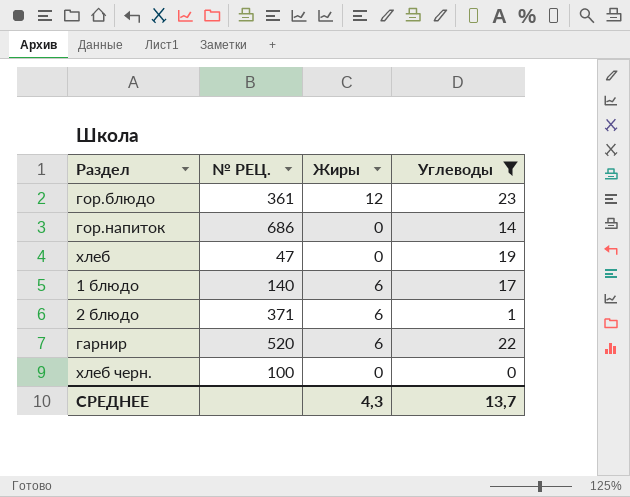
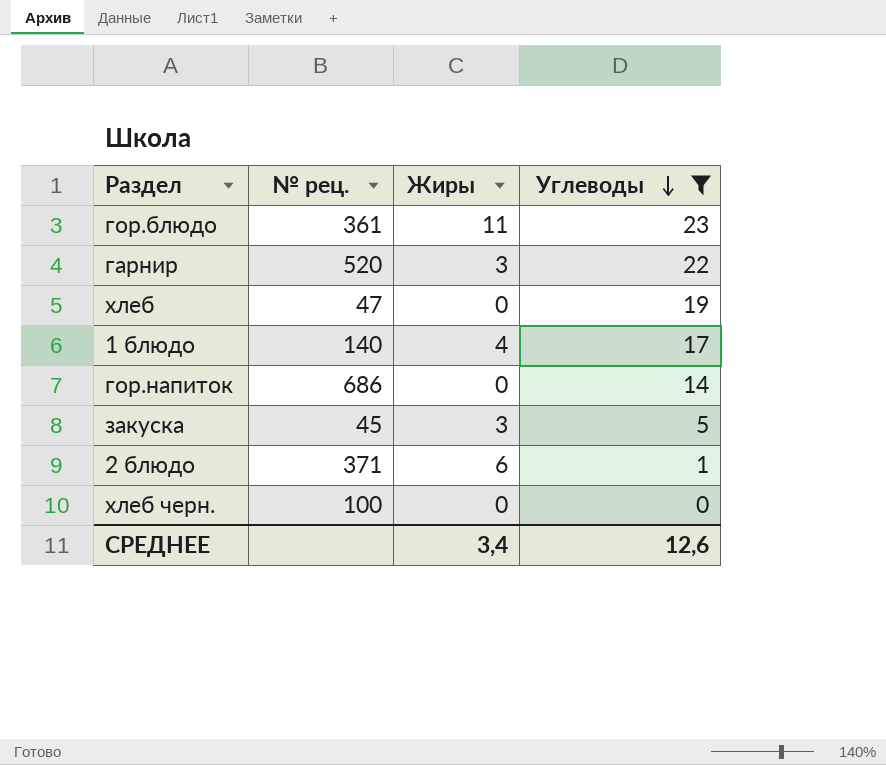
row order: none -> Углеводы descending
column name: № РЕЦ. -> № рец.
гор.блюдо | Жиры: 12 -> 11
гарнир | Жиры: 6 -> 3
1 блюдо | Жиры: 6 -> 4
row закуска: none -> 45 | 3 | 5
СРЕДНЕЕ | Жиры: 4,3 -> 3,4
СРЕДНЕЕ | Углеводы: 13,7 -> 12,6

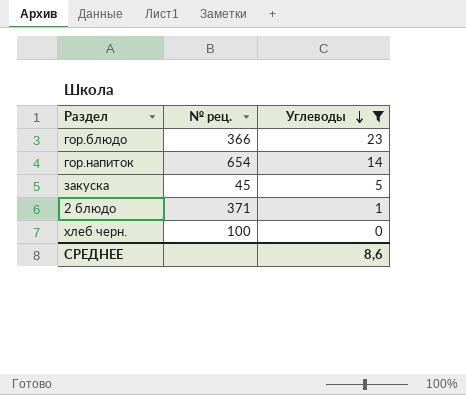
column Жиры | position: 3 -> none
row гарнир: 520 | 3 | 22 -> none
row хлеб: 47 | 0 | 19 -> none
row 1 блюдо: 140 | 4 | 17 -> none
гор.блюдо | № рец.: 361 -> 366
гор.напиток | № рец.: 686 -> 654
СРЕДНЕЕ | Углеводы: 12,6 -> 8,6

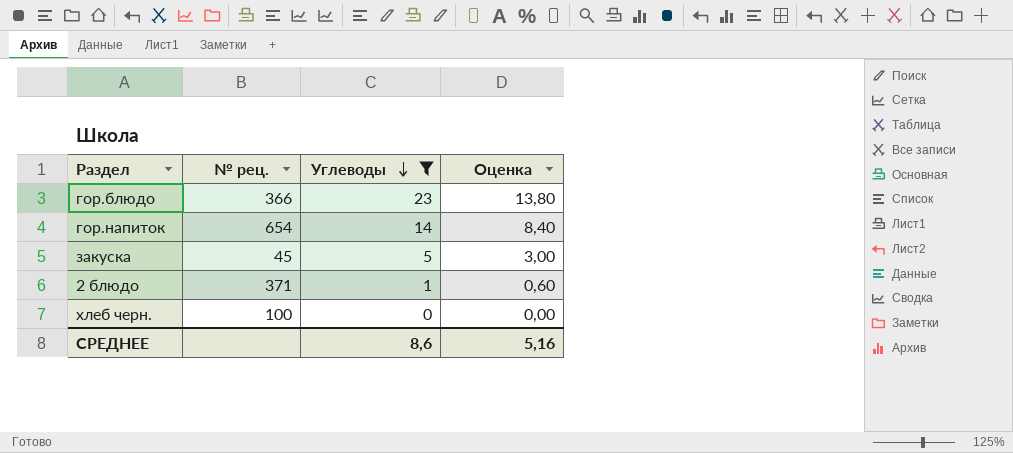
column Оценка | formula: none -> [Углеводы] * 0,6

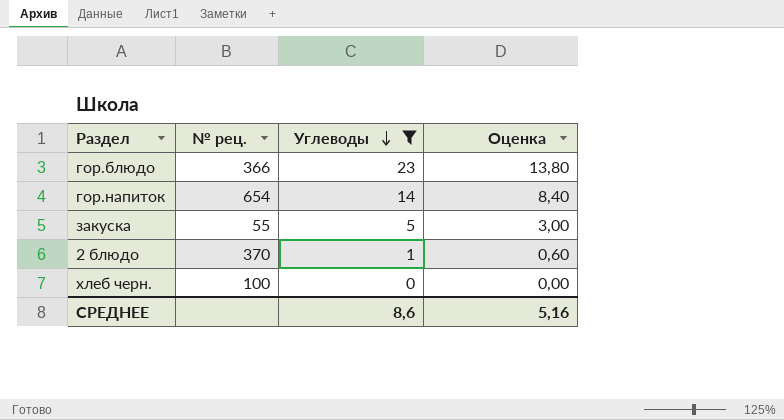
закуска | № рец.: 45 -> 55
2 блюдо | № рец.: 371 -> 370

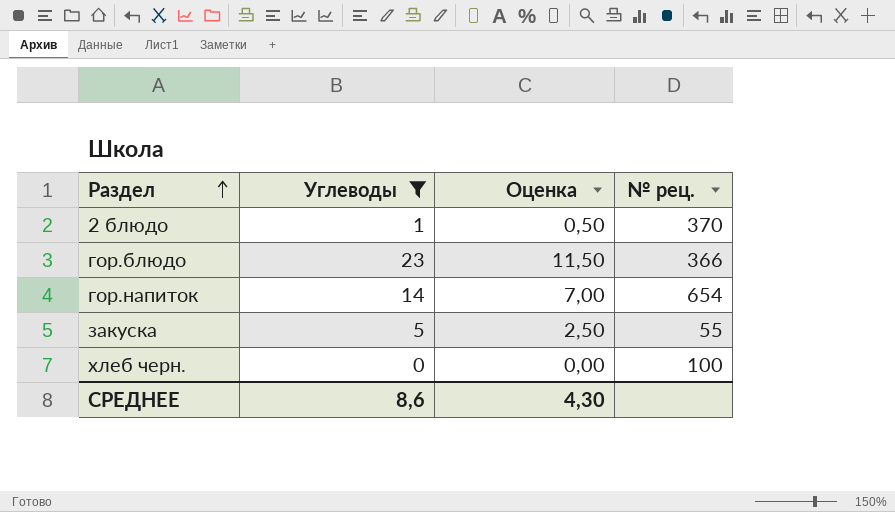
row order: Углеводы descending -> Раздел ascending
column Оценка | formula: [Углеводы] * 0,6 -> [Углеводы] * 0,5
column № рец. | position: 2 -> 4
СРЕДНЕЕ | Оценка: 5,16 -> 4,30

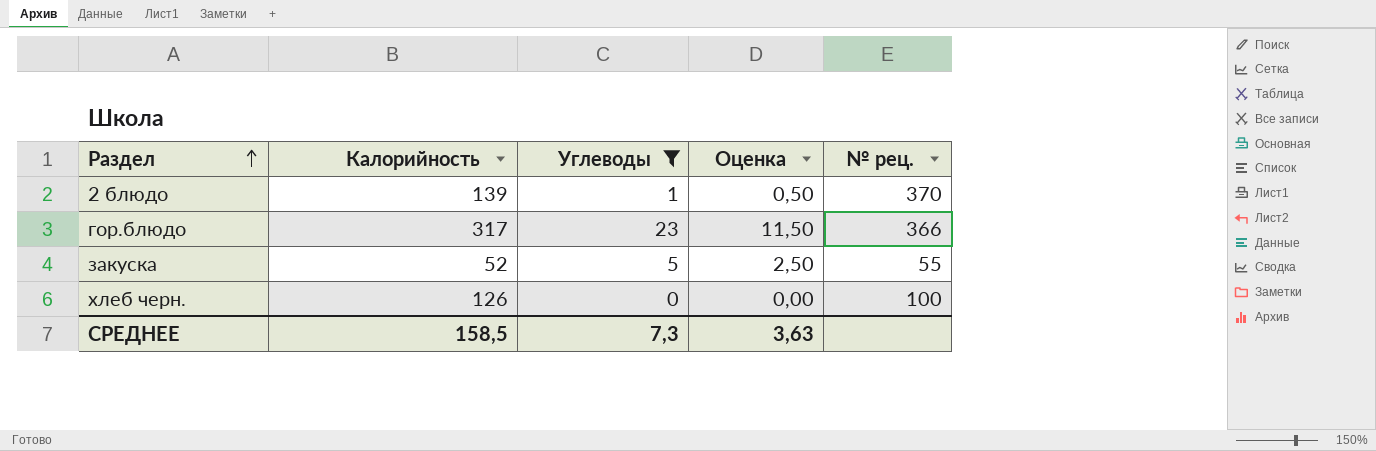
column Калорийность | position: none -> 2
row гор.напиток: 14 | 7,00 | 654 -> none
СРЕДНЕЕ | Углеводы: 8,6 -> 7,3
СРЕДНЕЕ | Оценка: 4,30 -> 3,63

